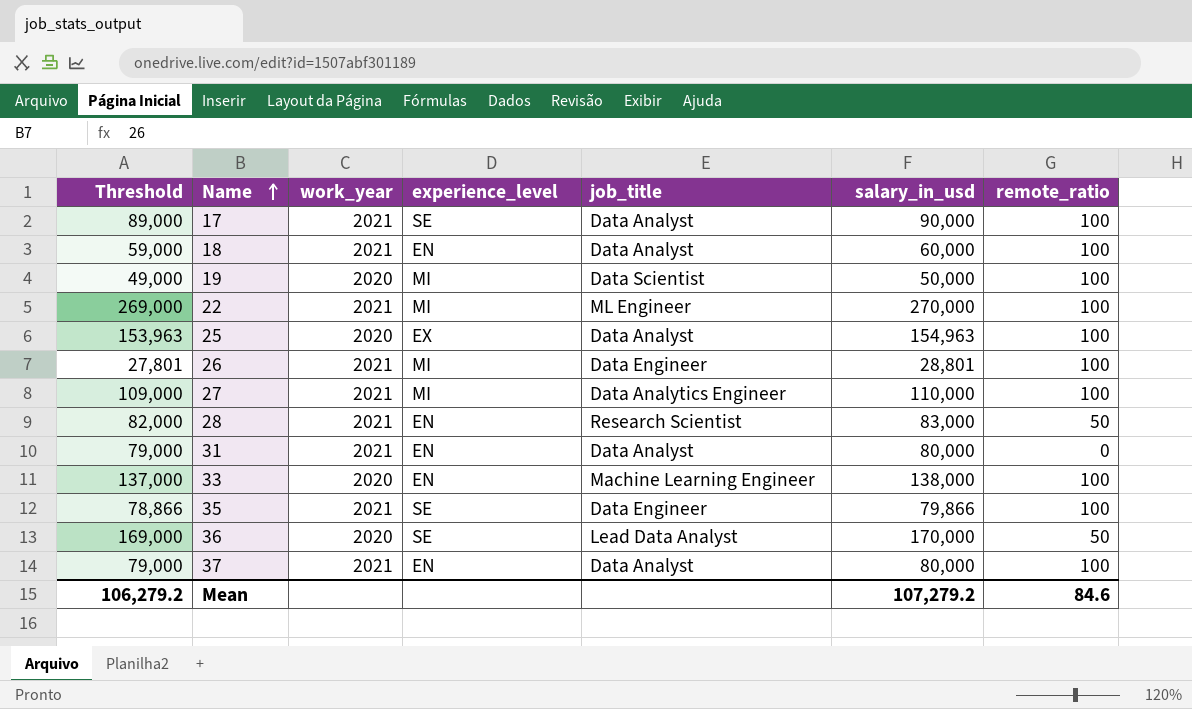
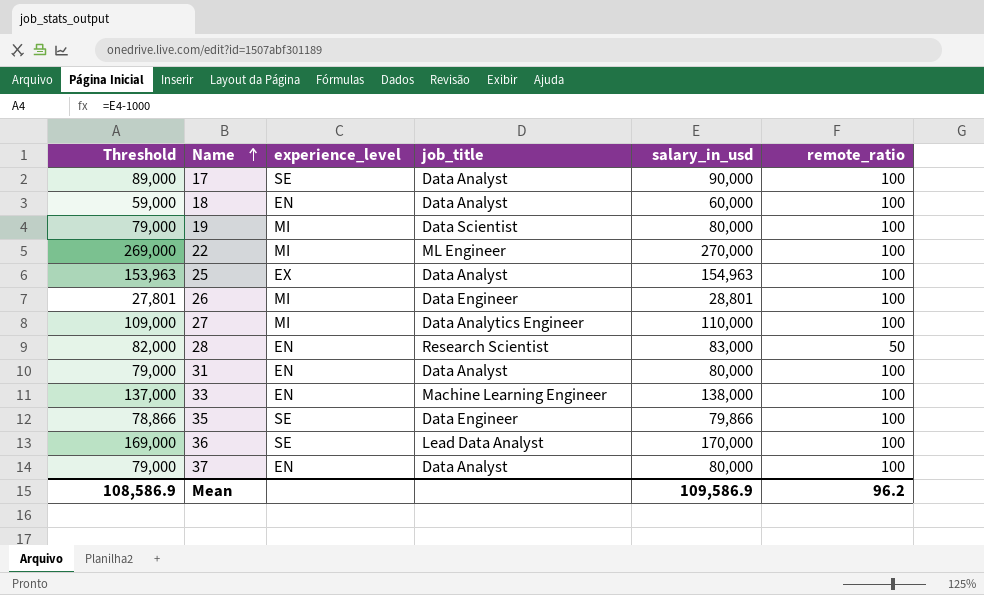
column work_year | position: 3 -> none
19 | Threshold: 49,000 -> 79,000
19 | salary_in_usd: 50,000 -> 80,000
31 | remote_ratio: 0 -> 100
36 | remote_ratio: 50 -> 100
Mean | Threshold: 106,279.2 -> 108,586.9
Mean | salary_in_usd: 107,279.2 -> 109,586.9
Mean | remote_ratio: 84.6 -> 96.2

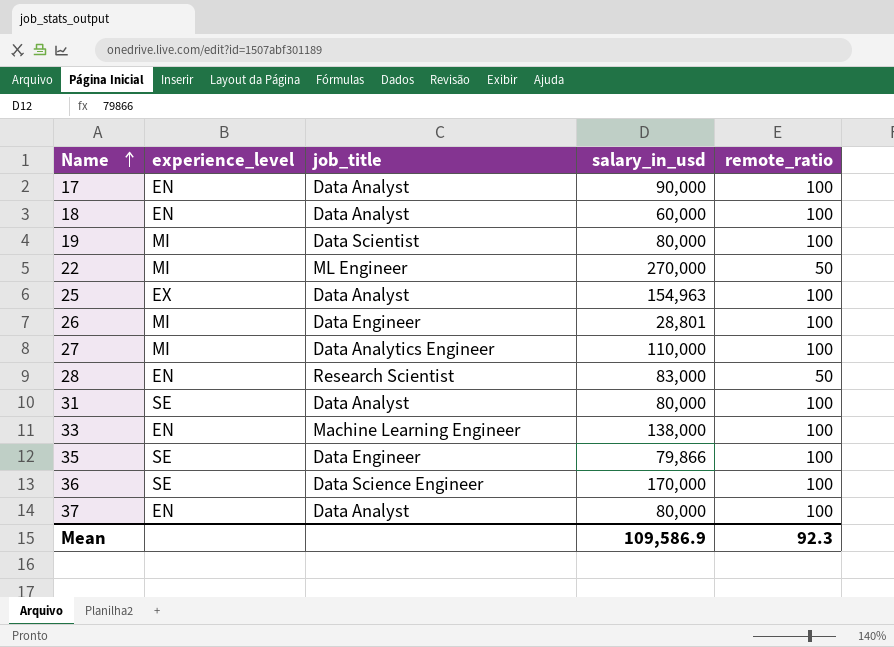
column Threshold | formula: [salary_in_usd] - 1000 -> none
17 | experience_level: SE -> EN
22 | remote_ratio: 100 -> 50
31 | experience_level: EN -> SE
36 | job_title: Lead Data Analyst -> Data Science Engineer
Mean | remote_ratio: 96.2 -> 92.3

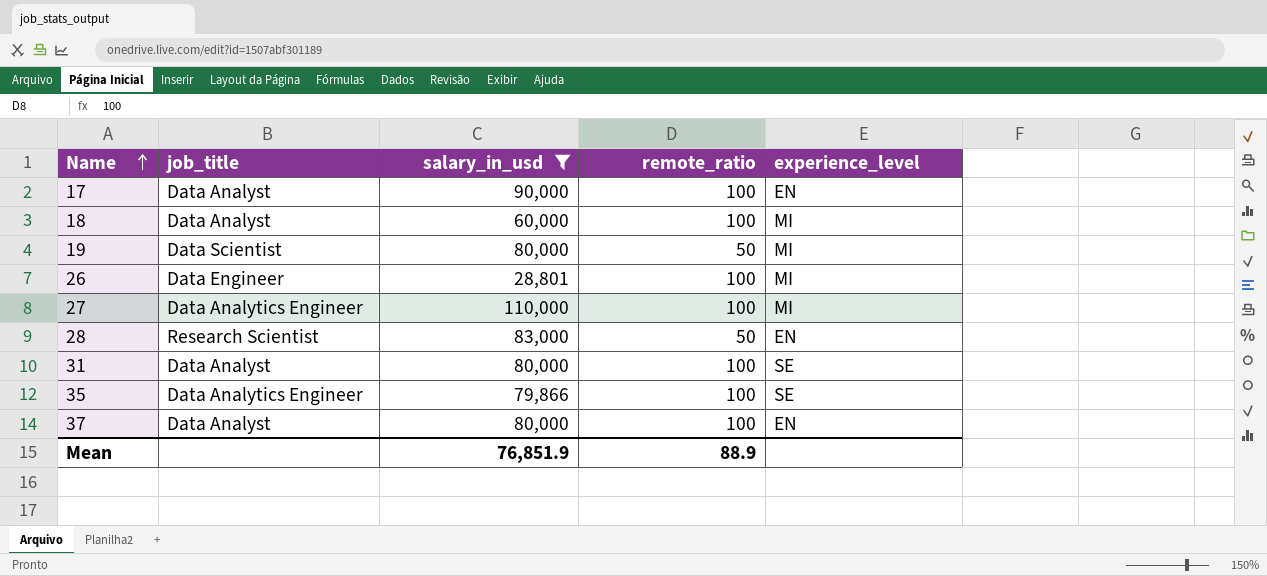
filter: none -> salary_in_usd <= 110,000
column experience_level | position: 2 -> 5
18 | experience_level: EN -> MI
19 | remote_ratio: 100 -> 50
35 | job_title: Data Engineer -> Data Analytics Engineer
Mean | salary_in_usd: 109,586.9 -> 76,851.9
Mean | remote_ratio: 92.3 -> 88.9

